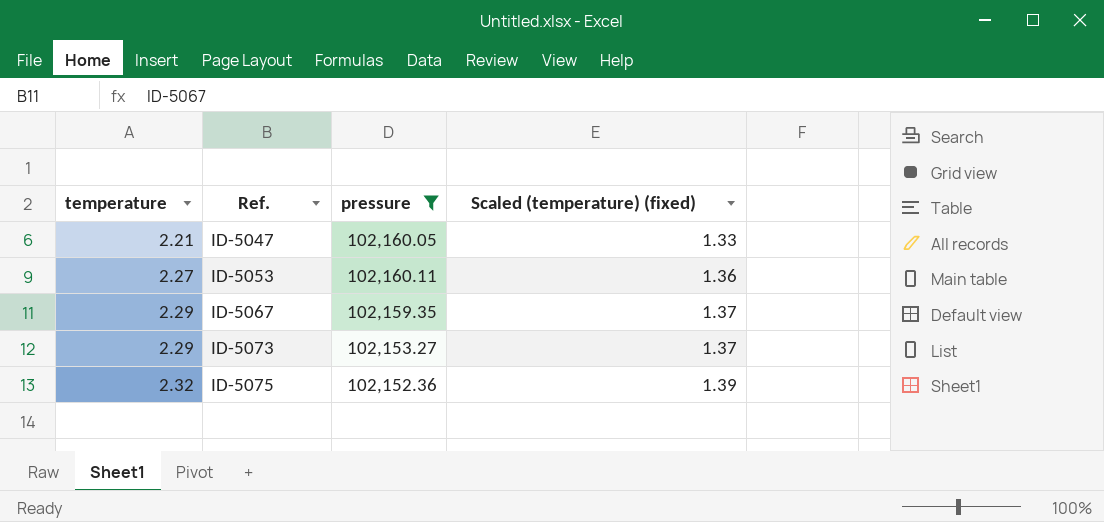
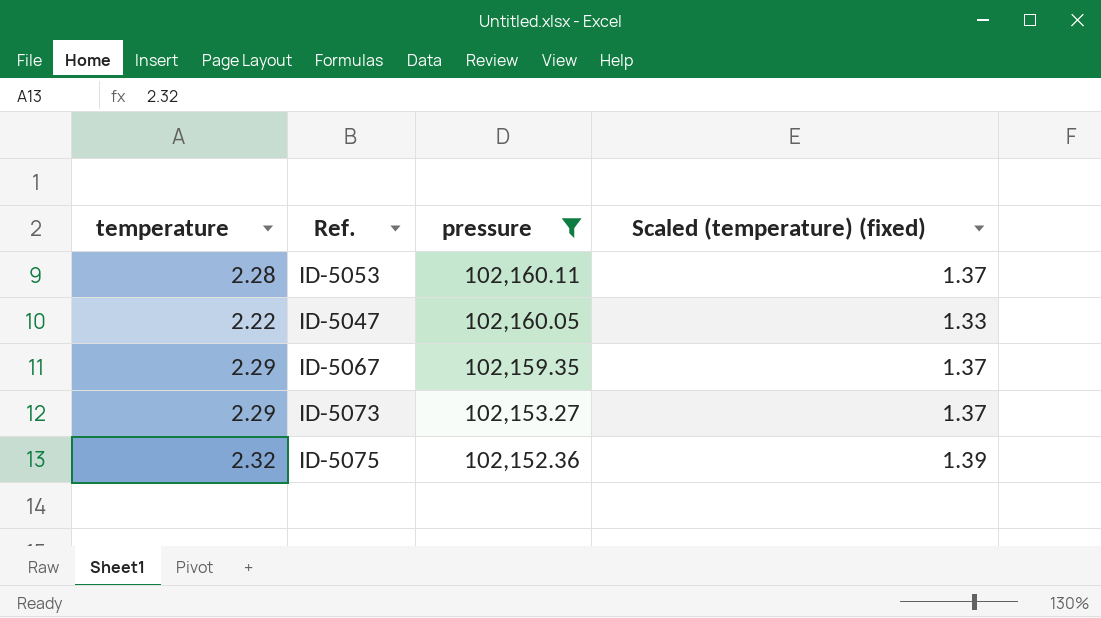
row order: temperature ascending -> pressure descending
ID-5053 | temperature: 2.27 -> 2.28
ID-5053 | Scaled (temperature) (fixed): 1.36 -> 1.37
ID-5047 | temperature: 2.21 -> 2.22

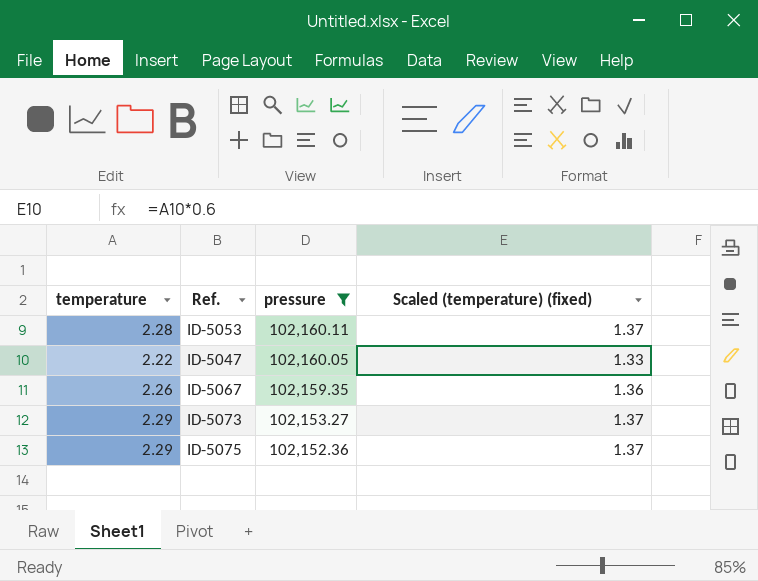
ID-5067 | temperature: 2.29 -> 2.26
ID-5067 | Scaled (temperature) (fixed): 1.37 -> 1.36
ID-5075 | temperature: 2.32 -> 2.29
ID-5075 | Scaled (temperature) (fixed): 1.39 -> 1.37

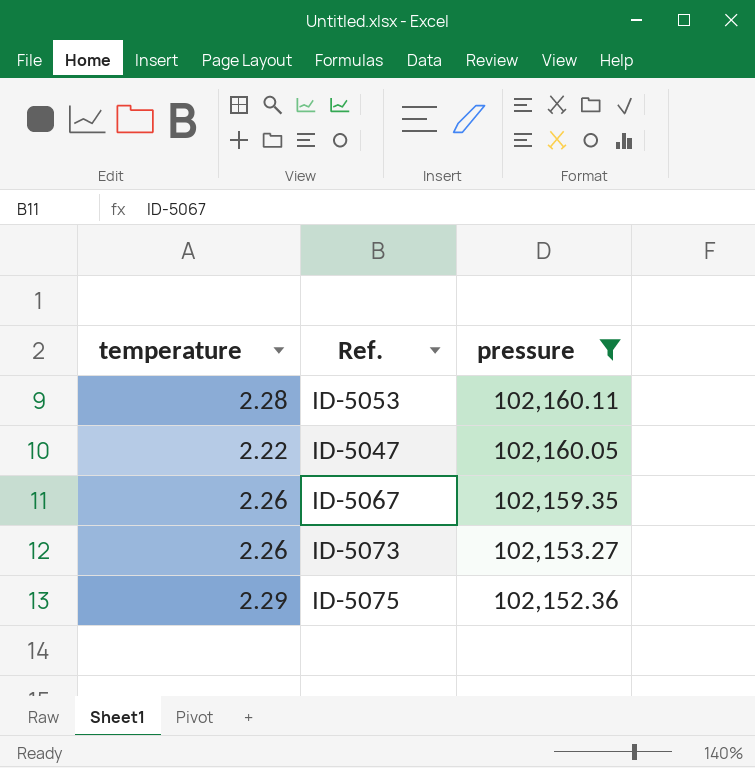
column Scaled (temperature) (fixed) | formula: [temperature] * 0.6 -> none
ID-5073 | temperature: 2.29 -> 2.26

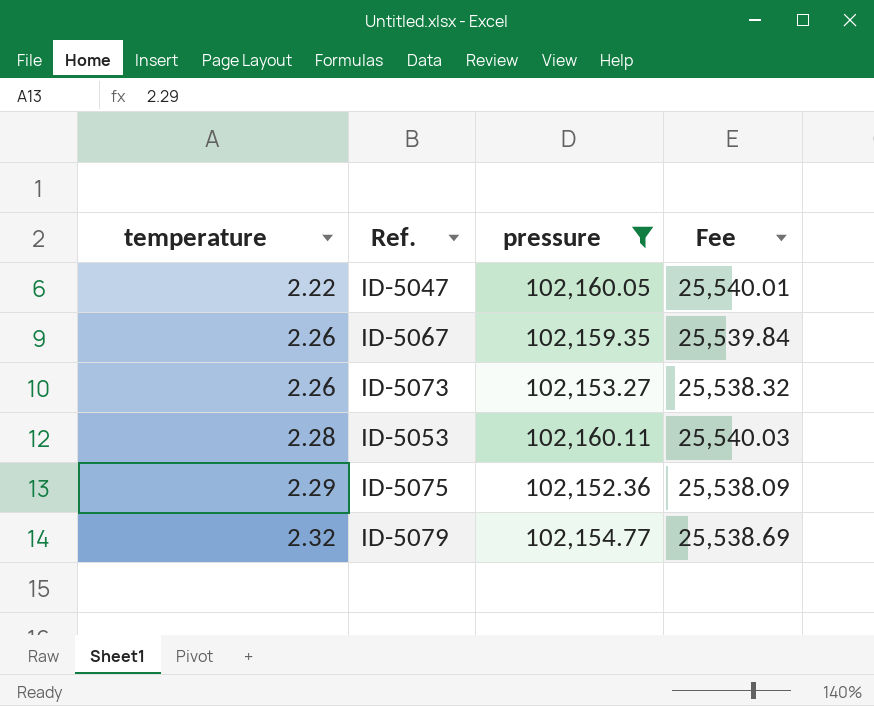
row order: pressure descending -> temperature ascending
column Fee | formula: none -> [pressure] * 0.25
row ID-5079: none -> 2.32 | 102,154.77 | 25,538.69

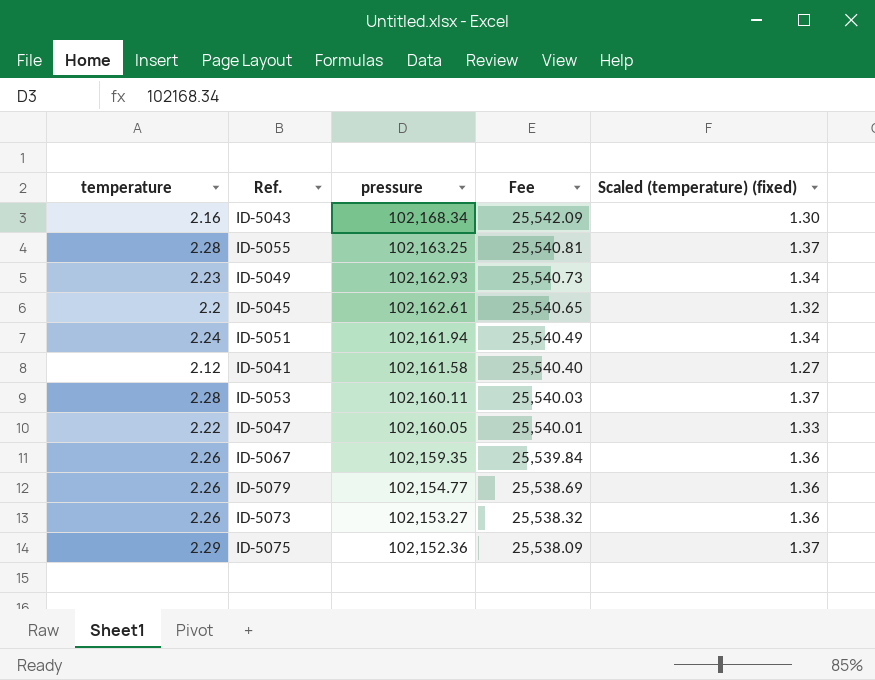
filter: pressure <= 102,160.11 -> none
row order: temperature ascending -> pressure descending
column Scaled (temperature) (fixed) | formula: none -> [temperature] * 0.6
ID-5079 | temperature: 2.32 -> 2.26

